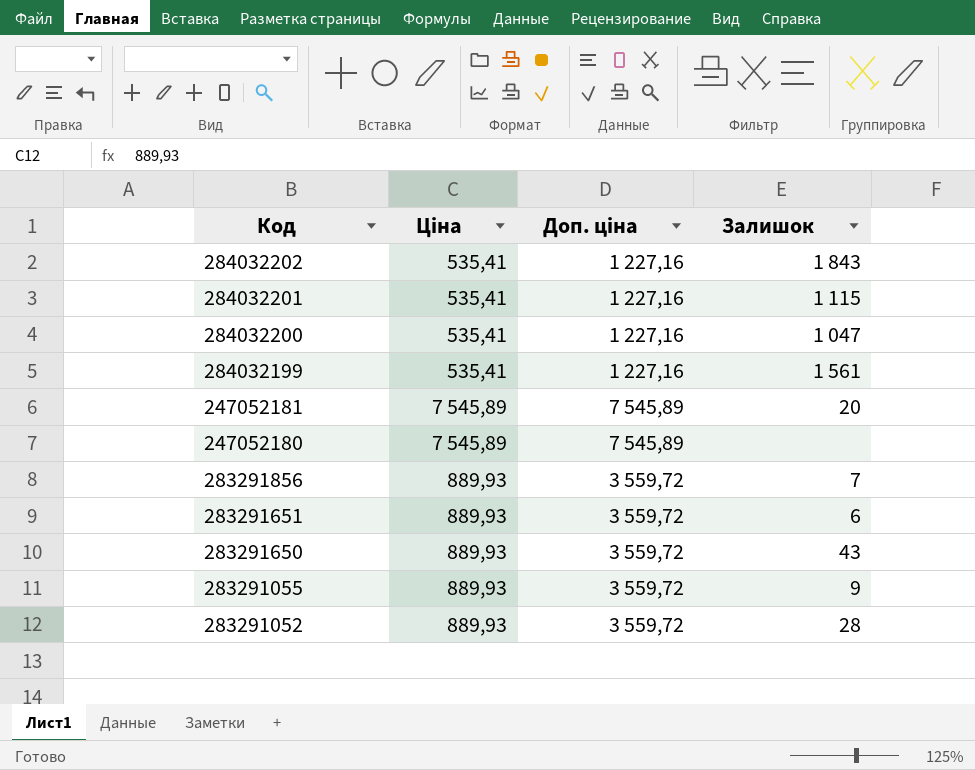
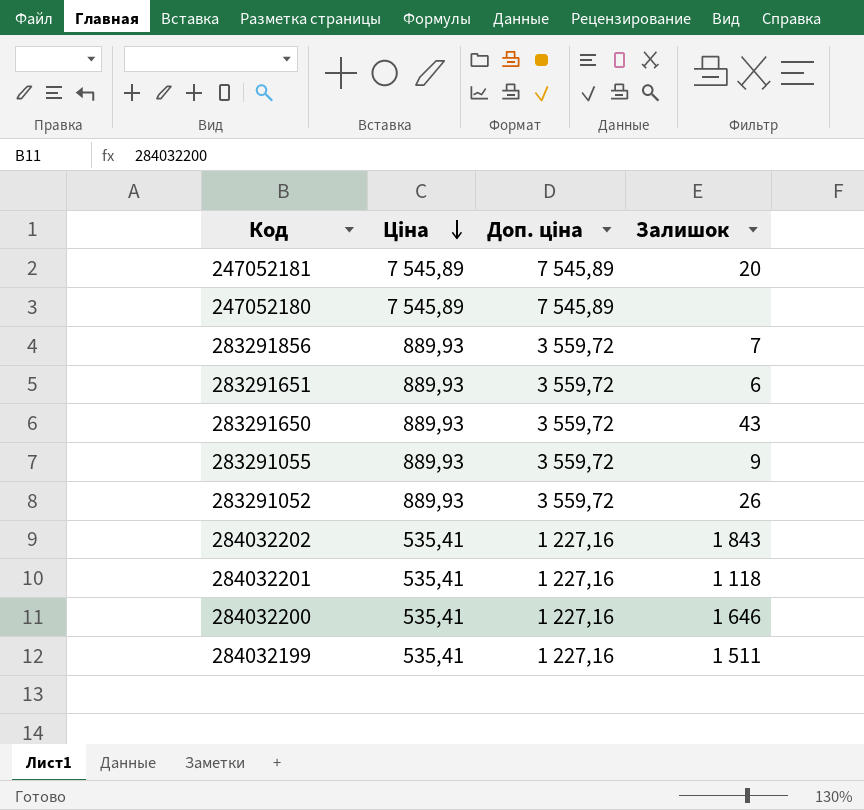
row order: none -> Ціна descending
283291052 | Залишок: 28 -> 26
284032201 | Залишок: 1 115 -> 1 118
284032200 | Залишок: 1 047 -> 1 646
284032199 | Залишок: 1 561 -> 1 511

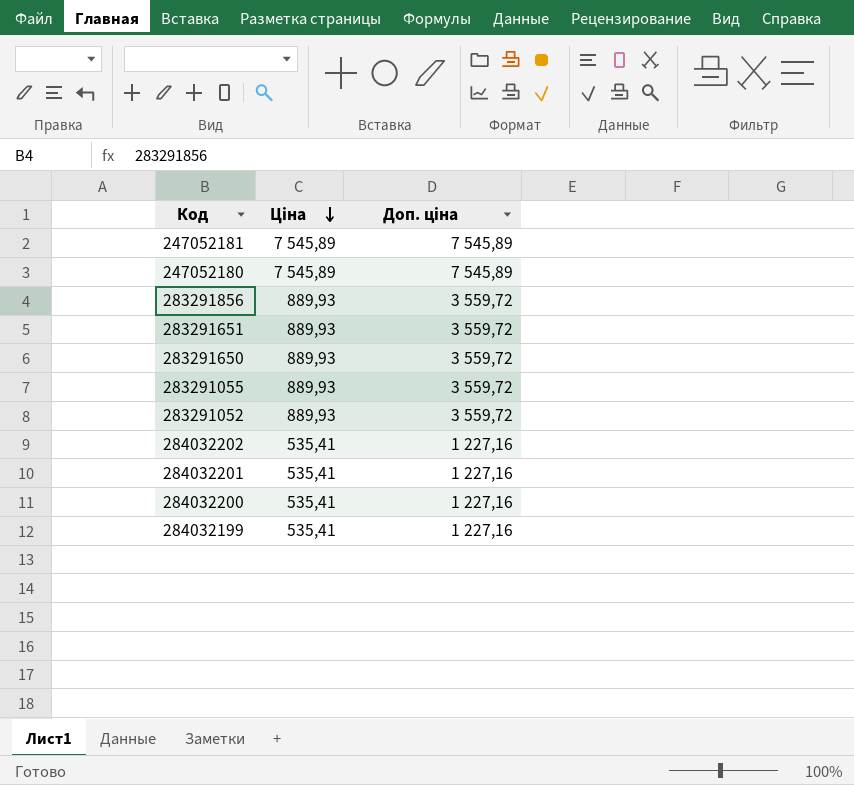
column Залишок | position: 4 -> none

